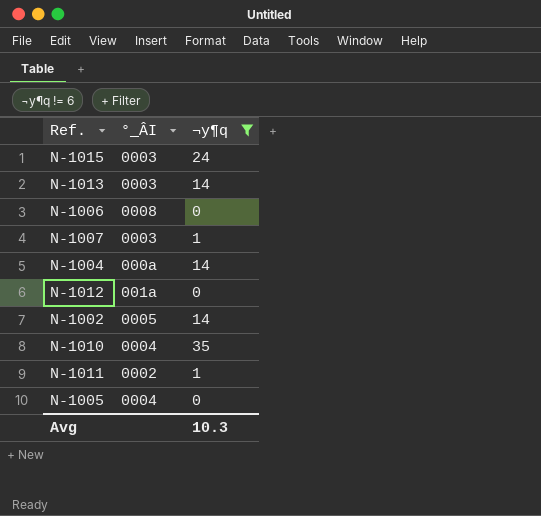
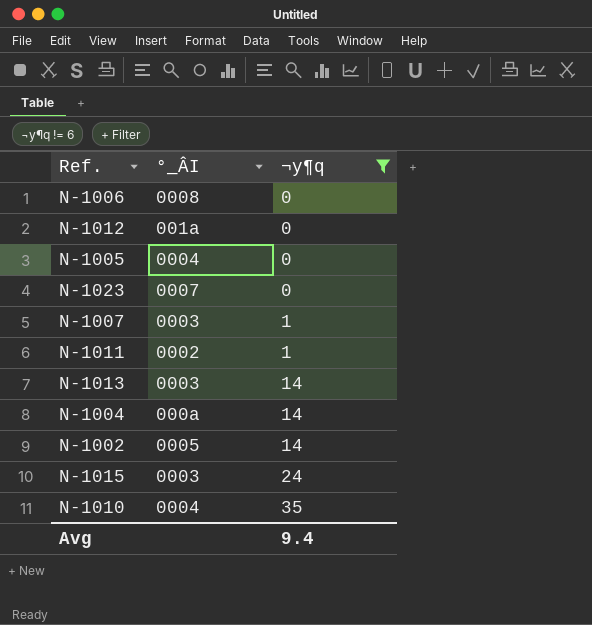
row order: none -> ¬y¶q ascending
row N-1023: none -> 0007 | 0
Avg | ¬y¶q: 10.3 -> 9.4

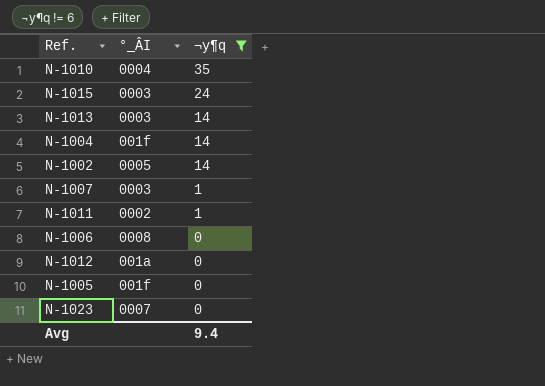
row order: ¬y¶q ascending -> ¬y¶q descending
N-1004 | °_ÂI: 000a -> 001f
N-1005 | °_ÂI: 0004 -> 001f

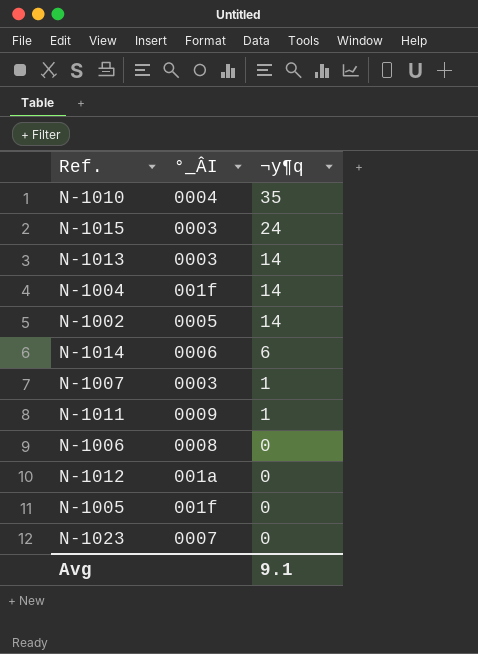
filter: ¬y¶q != 6 -> none
N-1011 | °_ÂI: 0002 -> 0009
Avg | ¬y¶q: 9.4 -> 9.1

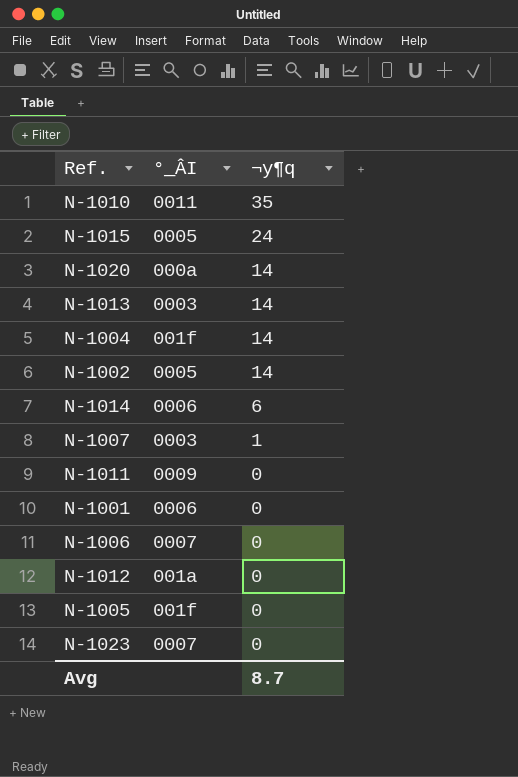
N-1010 | °_ÂI: 0004 -> 0011
N-1015 | °_ÂI: 0003 -> 0005
row N-1020: none -> 000a | 14
N-1011 | ¬y¶q: 1 -> 0
row N-1001: none -> 0006 | 0
N-1006 | °_ÂI: 0008 -> 0007
Avg | ¬y¶q: 9.1 -> 8.7

